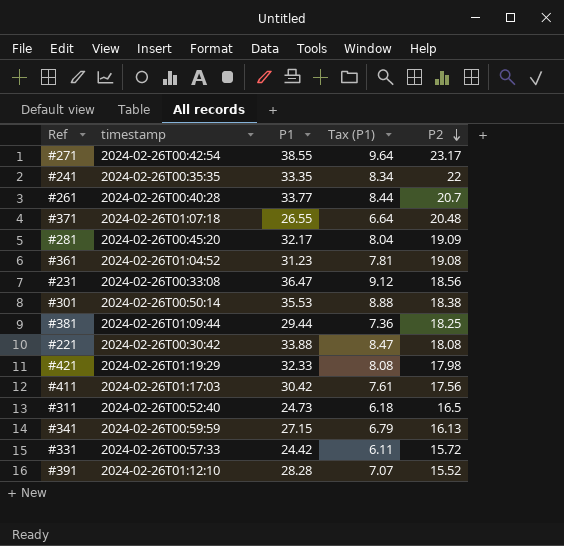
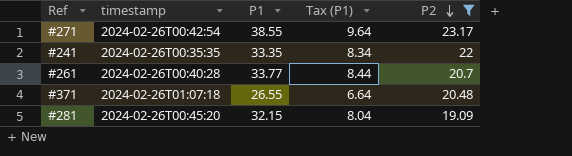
filter: none -> P2 >= 19.09
#281 | P1: 32.17 -> 32.15

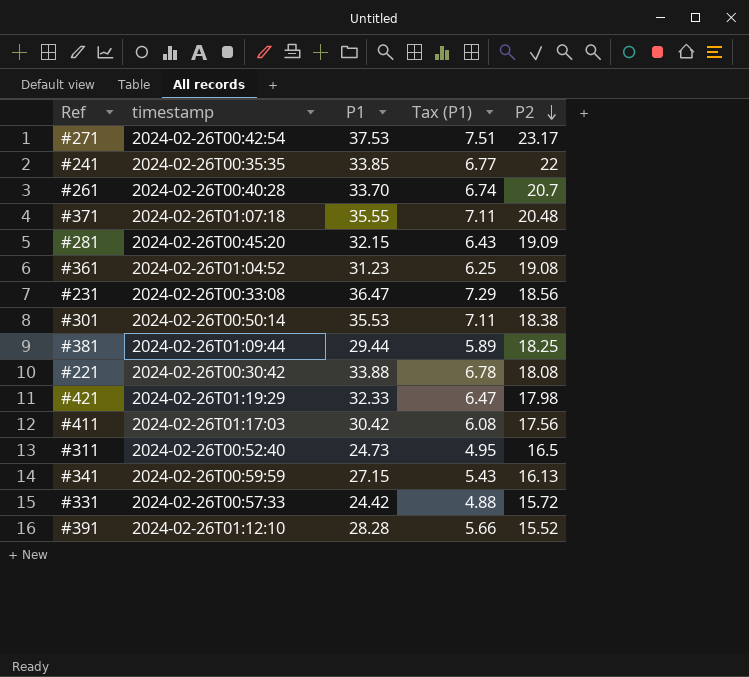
filter: P2 >= 19.09 -> none
column Tax (P1) | formula: [P1] * 0.25 -> [P1] * 0.2
#271 | P1: 38.55 -> 37.53
#241 | P1: 33.35 -> 33.85
#261 | P1: 33.77 -> 33.70
#371 | P1: 26.55 -> 35.55

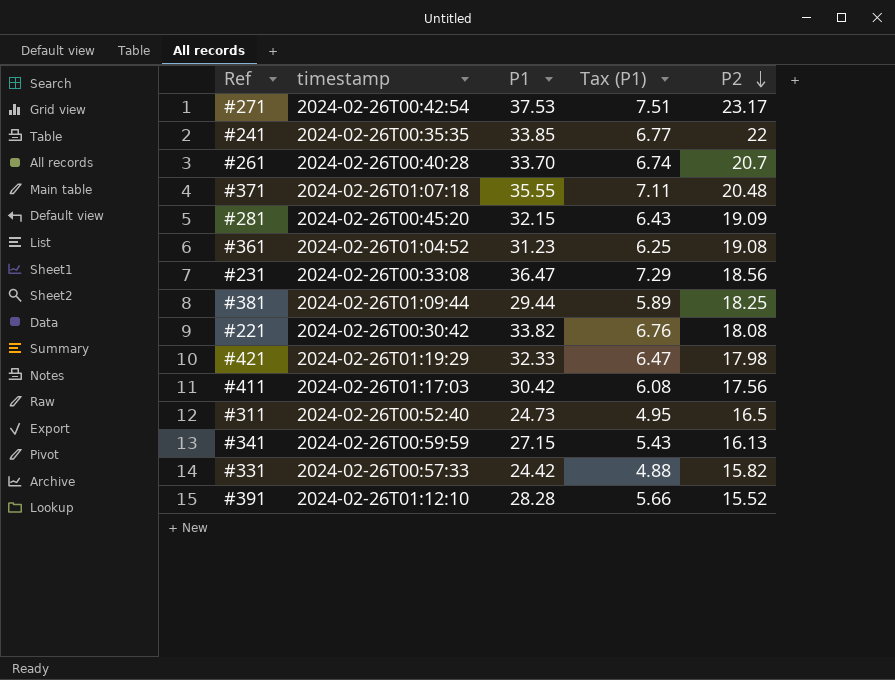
row #301: 2024-02-26T00:50:14 | 35.53 | 7.11 | 18.38 -> none
#221 | P1: 33.88 -> 33.82
#221 | Tax (P1): 6.78 -> 6.76
#331 | P2: 15.72 -> 15.82

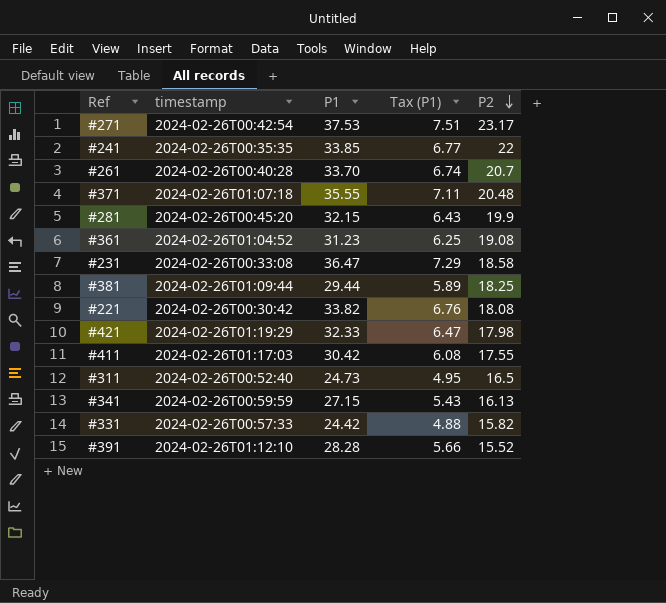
#281 | P2: 19.09 -> 19.9
#231 | P2: 18.56 -> 18.58
#411 | P2: 17.56 -> 17.55

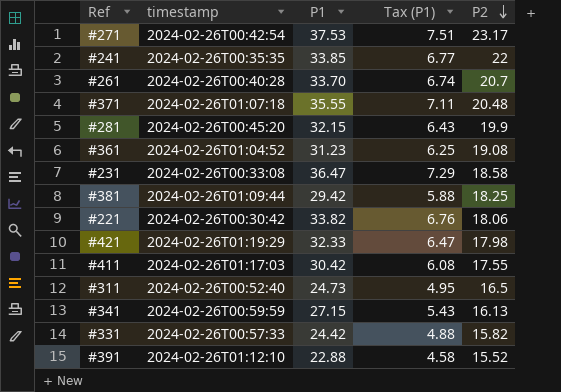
#381 | P1: 29.44 -> 29.42
#381 | Tax (P1): 5.89 -> 5.88
#221 | P2: 18.08 -> 18.06
#391 | P1: 28.28 -> 22.88
#391 | Tax (P1): 5.66 -> 4.58

